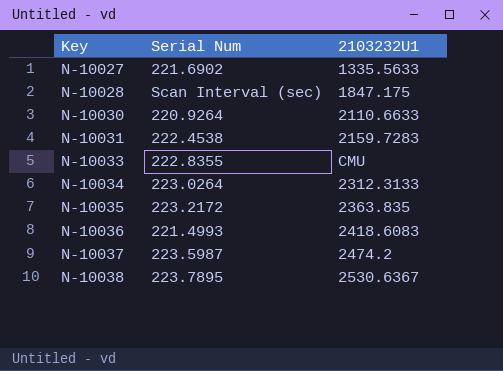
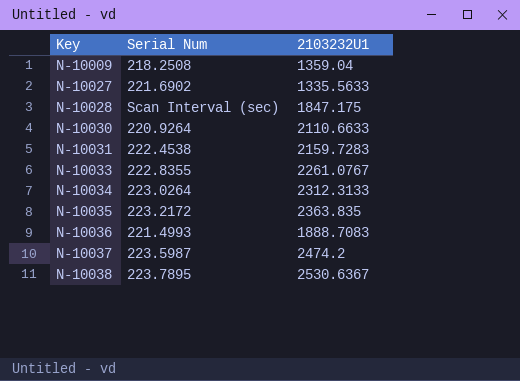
row N-10009: none -> 218.2508 | 1359.04
N-10033 | 2103232U1: CMU -> 2261.0767
N-10036 | 2103232U1: 2418.6083 -> 1888.7083

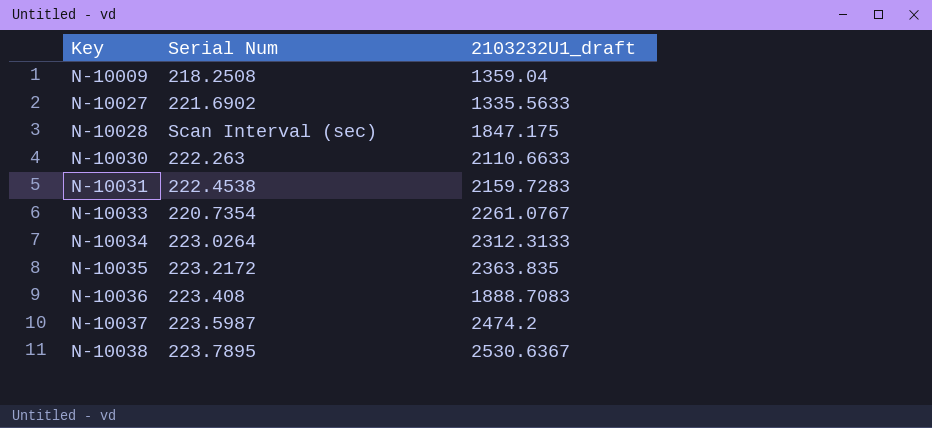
column name: 2103232U1 -> 2103232U1_draft
N-10030 | Serial Num: 220.9264 -> 222.263
N-10033 | Serial Num: 222.8355 -> 220.7354
N-10036 | Serial Num: 221.4993 -> 223.408

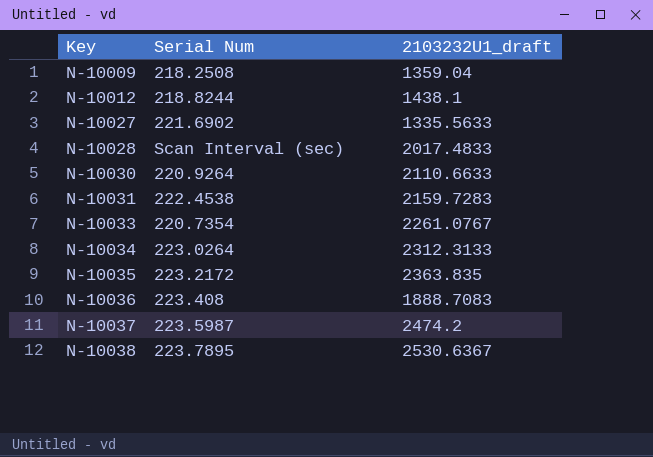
row N-10012: none -> 218.8244 | 1438.1
N-10028 | 2103232U1_draft: 1847.175 -> 2017.4833
N-10030 | Serial Num: 222.263 -> 220.9264

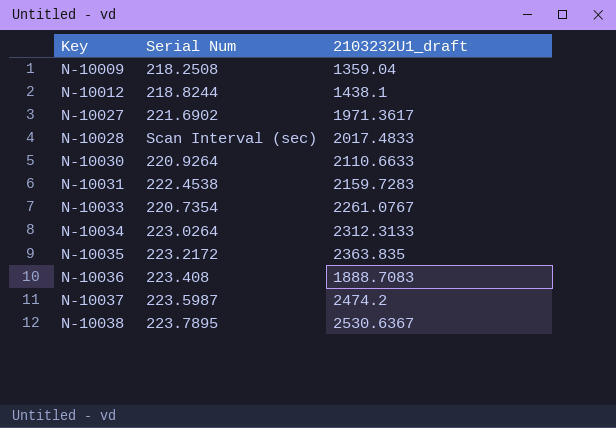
N-10027 | 2103232U1_draft: 1335.5633 -> 1971.3617

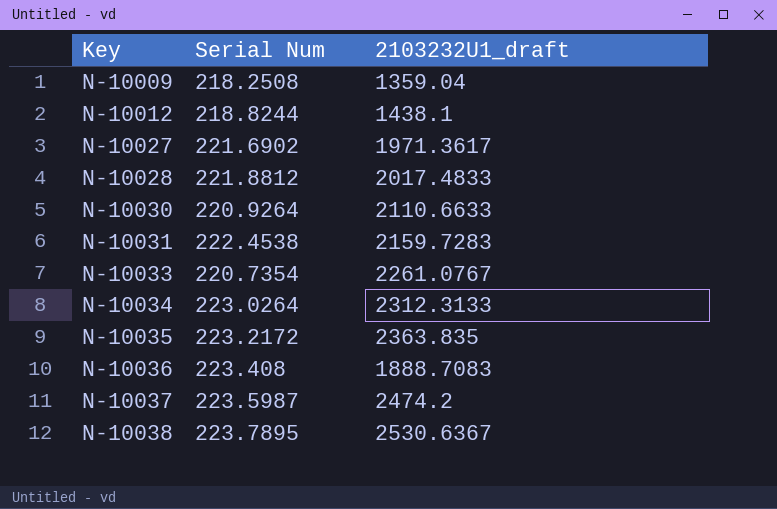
N-10028 | Serial Num: Scan Interval (sec) -> 221.8812

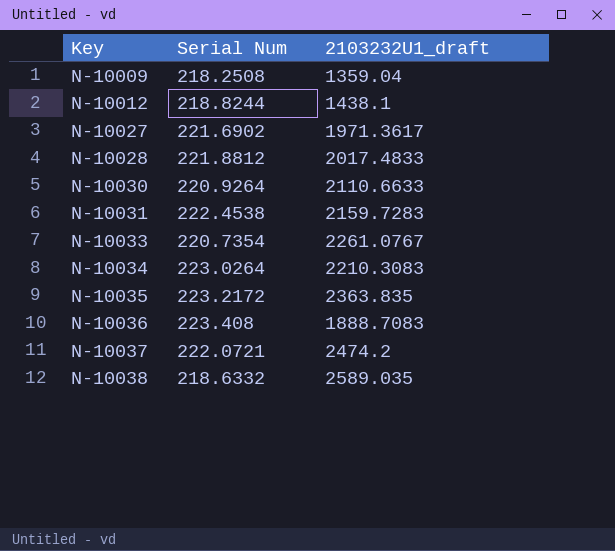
N-10034 | 2103232U1_draft: 2312.3133 -> 2210.3083
N-10037 | Serial Num: 223.5987 -> 222.0721
N-10038 | Serial Num: 223.7895 -> 218.6332
N-10038 | 2103232U1_draft: 2530.6367 -> 2589.035

